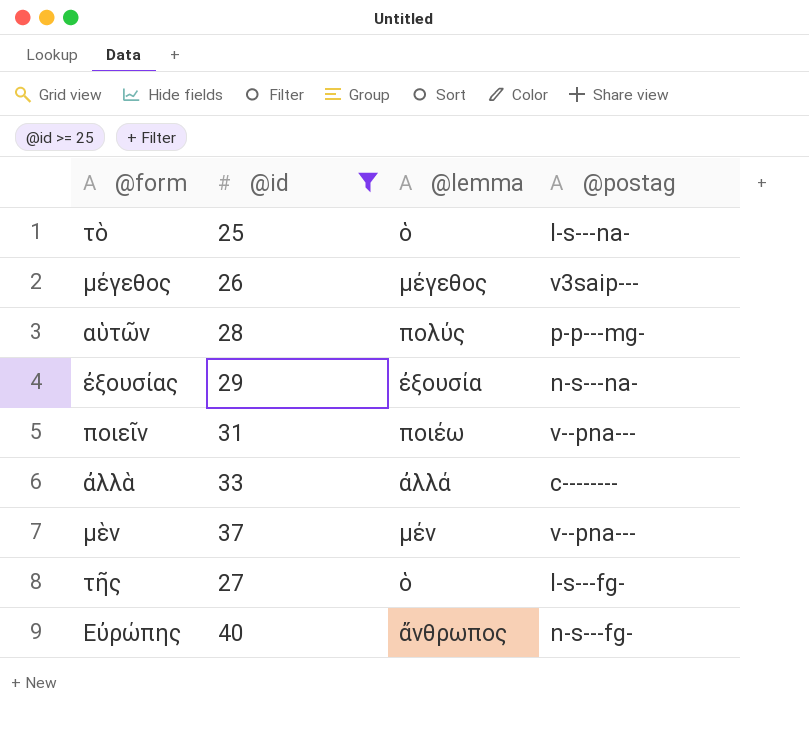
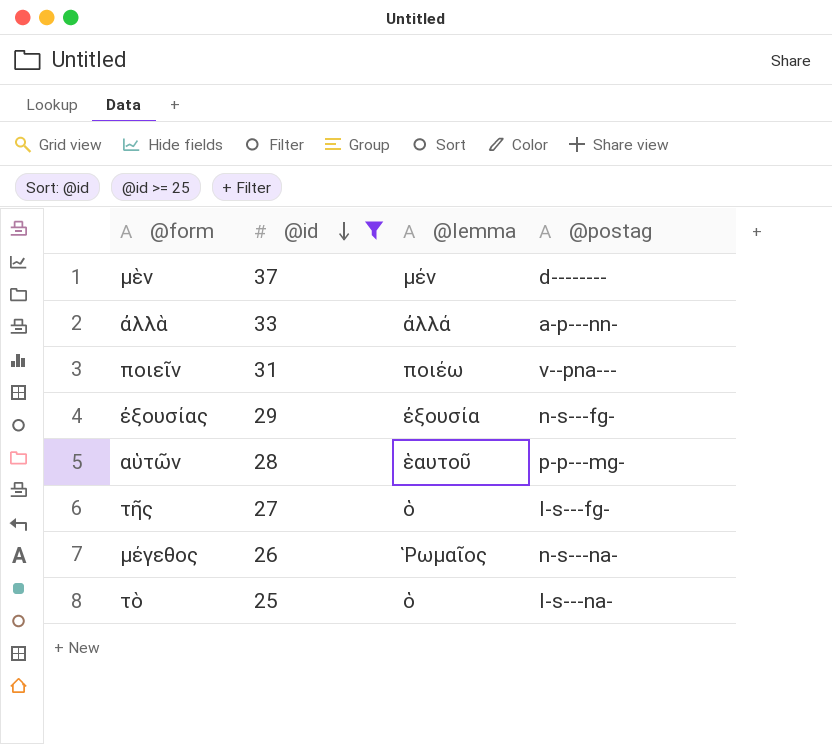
row order: none -> @id descending
row Εὐρώπης: 40 | ἄνθρωπος | n-s---fg- -> none
μὲν | @postag: v--pna--- -> d--------
ἀλλὰ | @postag: c-------- -> a-p---nn-
ἐξουσίας | @postag: n-s---na- -> n-s---fg-
αὑτῶν | @lemma: πολύς -> ἑαυτοῦ
μέγεθος | @lemma: μέγεθος -> Ῥωμαῖος
μέγεθος | @postag: v3saip--- -> n-s---na-

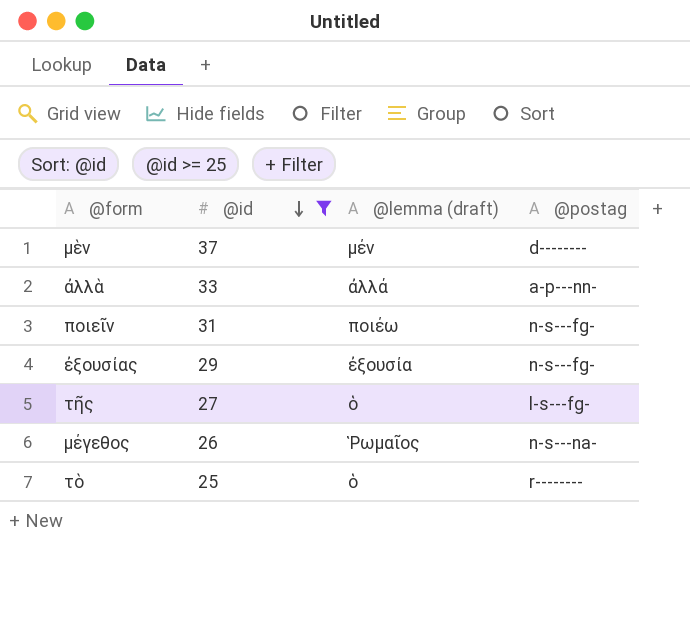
column name: @lemma -> @lemma (draft)
row αὑτῶν: 28 | ἑαυτοῦ | p-p---mg- -> none
ποιεῖν | @postag: v--pna--- -> n-s---fg-
τὸ | @postag: l-s---na- -> r--------

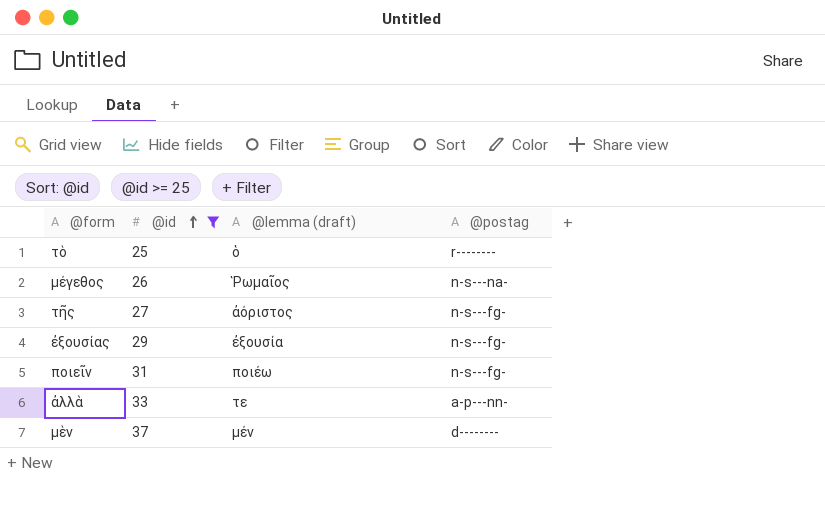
row order: @id descending -> @id ascending
τῆς | @lemma (draft): ὁ -> ἀόριστος
τῆς | @postag: l-s---fg- -> n-s---fg-
ἀλλὰ | @lemma (draft): ἀλλά -> τε

